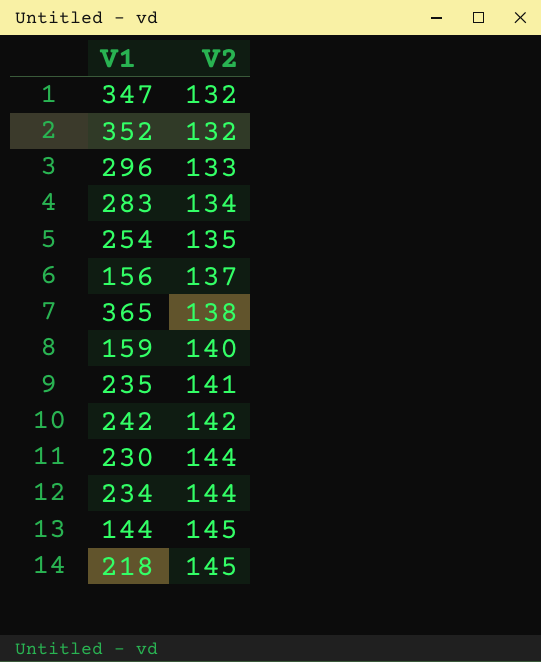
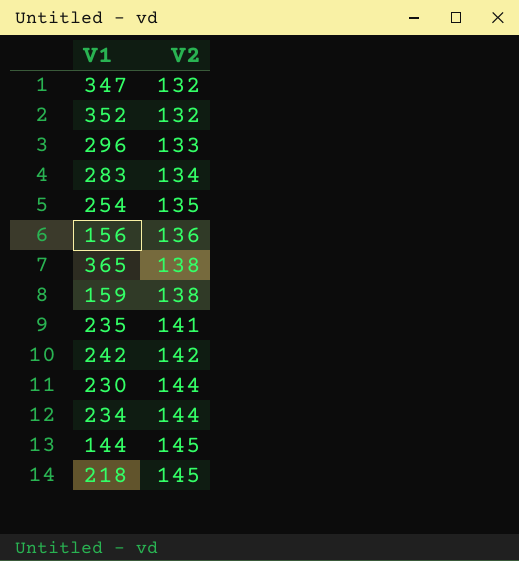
156 | V2: 137 -> 136
159 | V2: 140 -> 138

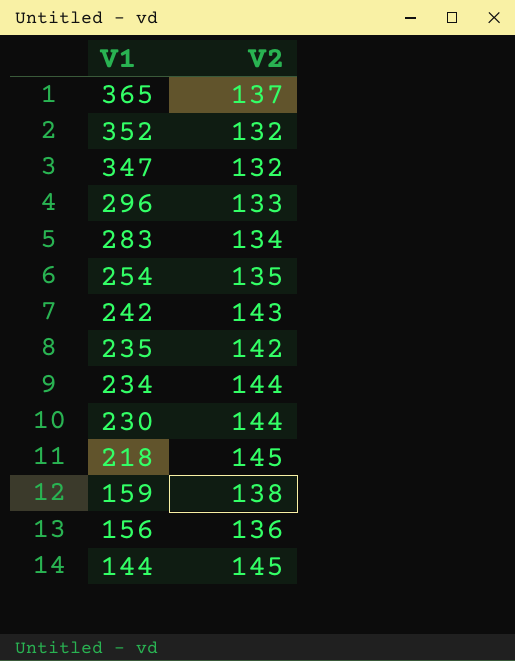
row order: V2 ascending -> V1 descending
365 | V2: 138 -> 137
242 | V2: 142 -> 143
235 | V2: 141 -> 142

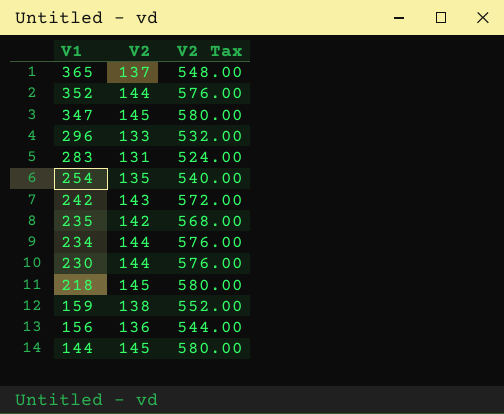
column V2 Tax | formula: none -> [V2] * 4
352 | V2: 132 -> 144
347 | V2: 132 -> 145
283 | V2: 134 -> 131

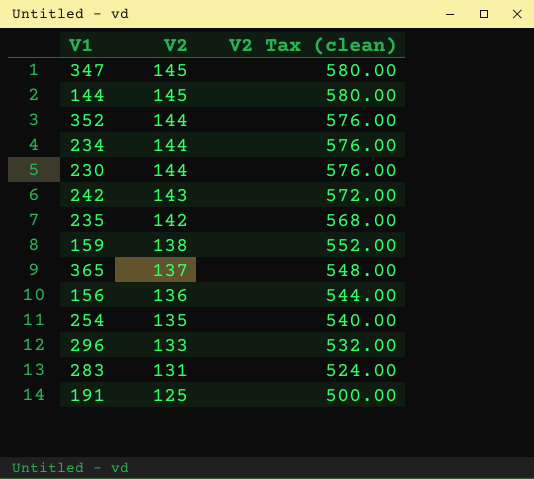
row order: V1 descending -> V2 descending
column name: V2 Tax -> V2 Tax (clean)
row 218: 145 | 580.00 -> none
row 191: none -> 125 | 500.00

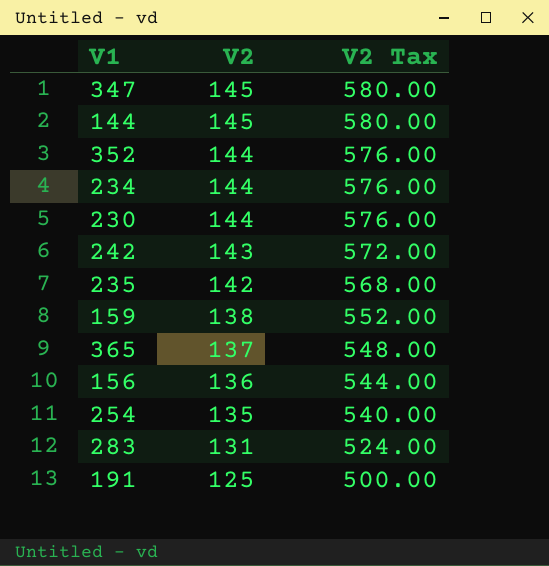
column name: V2 Tax (clean) -> V2 Tax
row 296: 133 | 532.00 -> none

